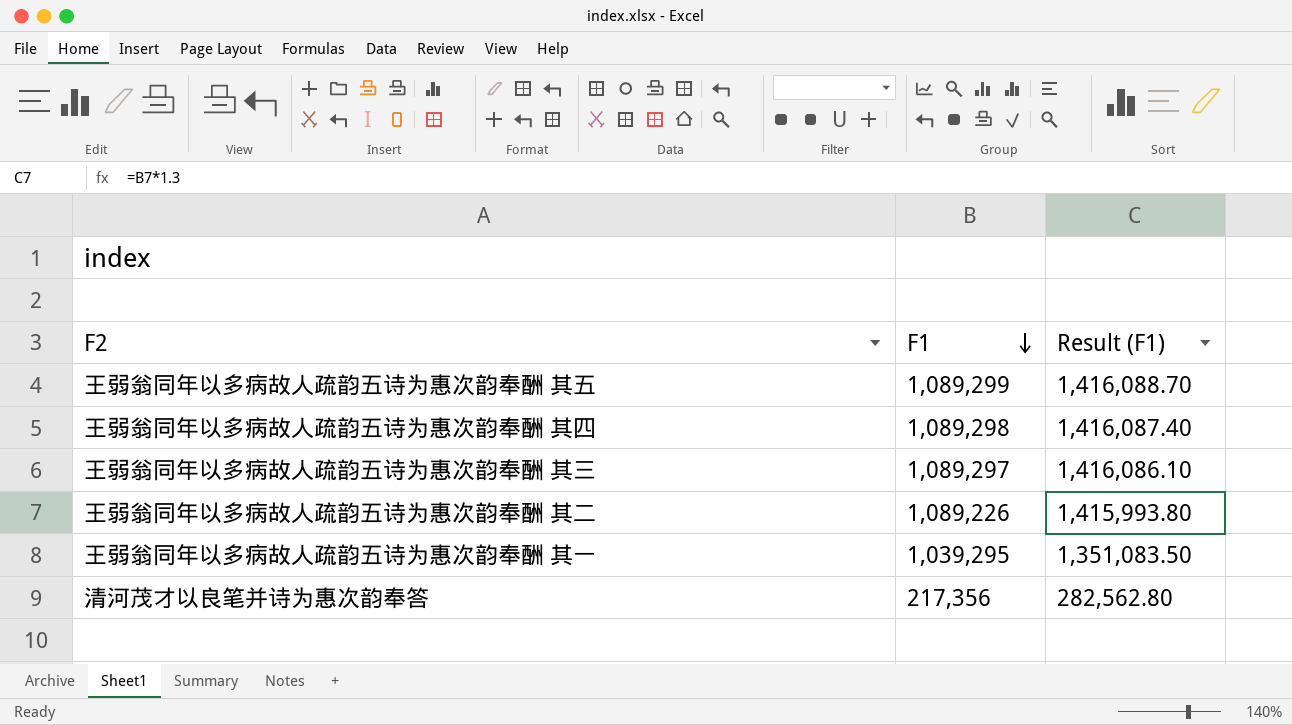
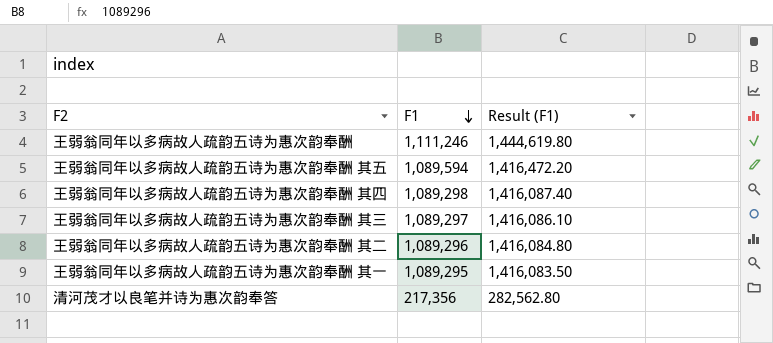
row 王弱翁同年以多病故人疏韵五诗为惠次韵奉酬: none -> 1,111,246 | 1,444,619.80
王弱翁同年以多病故人疏韵五诗为惠次韵奉酬 其五 | F1: 1,089,299 -> 1,089,594
王弱翁同年以多病故人疏韵五诗为惠次韵奉酬 其五 | Result (F1): 1,416,088.70 -> 1,416,472.20
王弱翁同年以多病故人疏韵五诗为惠次韵奉酬 其二 | F1: 1,089,226 -> 1,089,296
王弱翁同年以多病故人疏韵五诗为惠次韵奉酬 其二 | Result (F1): 1,415,993.80 -> 1,416,084.80
王弱翁同年以多病故人疏韵五诗为惠次韵奉酬 其一 | F1: 1,039,295 -> 1,089,295
王弱翁同年以多病故人疏韵五诗为惠次韵奉酬 其一 | Result (F1): 1,351,083.50 -> 1,416,083.50

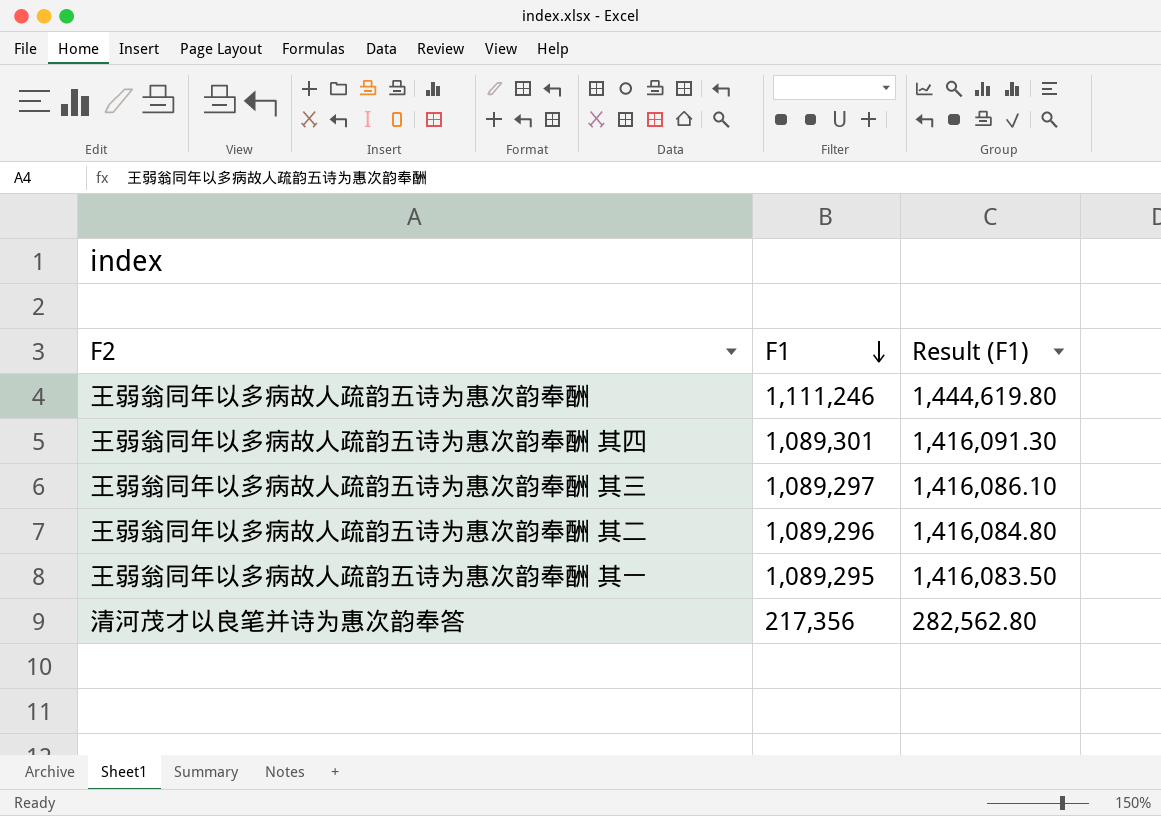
row 王弱翁同年以多病故人疏韵五诗为惠次韵奉酬 其五: 1,089,594 | 1,416,472.20 -> none
王弱翁同年以多病故人疏韵五诗为惠次韵奉酬 其四 | F1: 1,089,298 -> 1,089,301
王弱翁同年以多病故人疏韵五诗为惠次韵奉酬 其四 | Result (F1): 1,416,087.40 -> 1,416,091.30

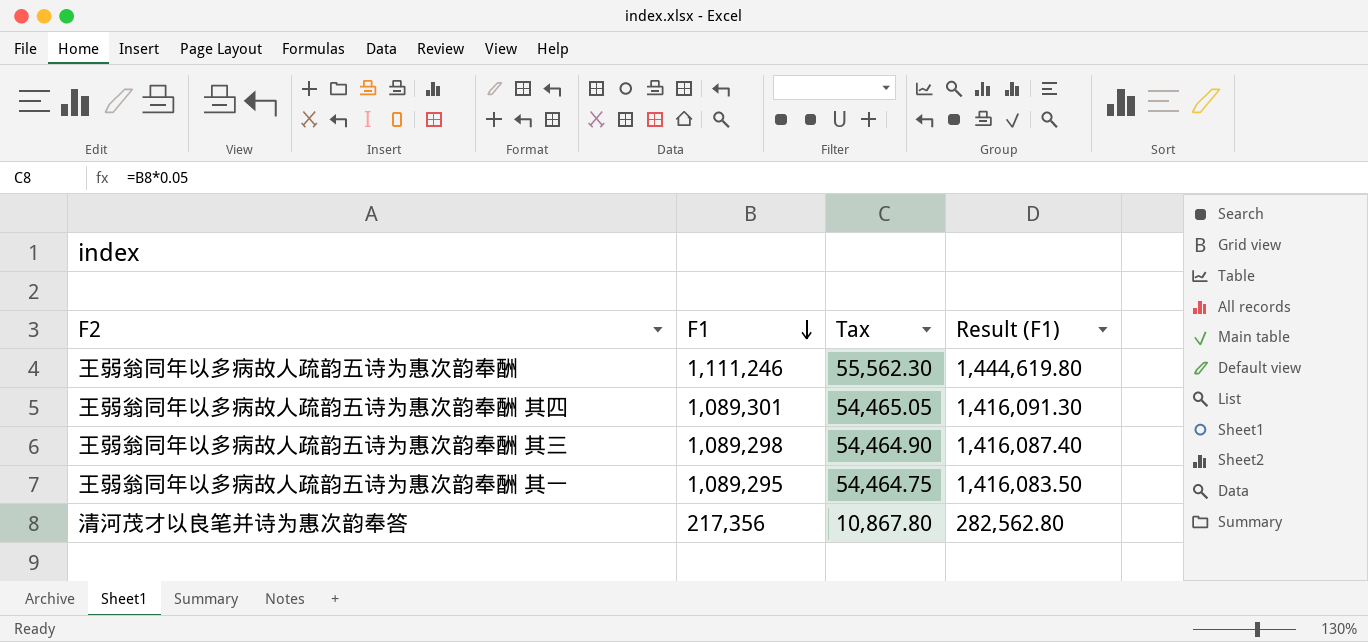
column Tax | formula: none -> [F1] * 0.05
row 王弱翁同年以多病故人疏韵五诗为惠次韵奉酬 其二: 1,089,296 | 1,416,084.80 -> none
王弱翁同年以多病故人疏韵五诗为惠次韵奉酬 其三 | F1: 1,089,297 -> 1,089,298
王弱翁同年以多病故人疏韵五诗为惠次韵奉酬 其三 | Result (F1): 1,416,086.10 -> 1,416,087.40

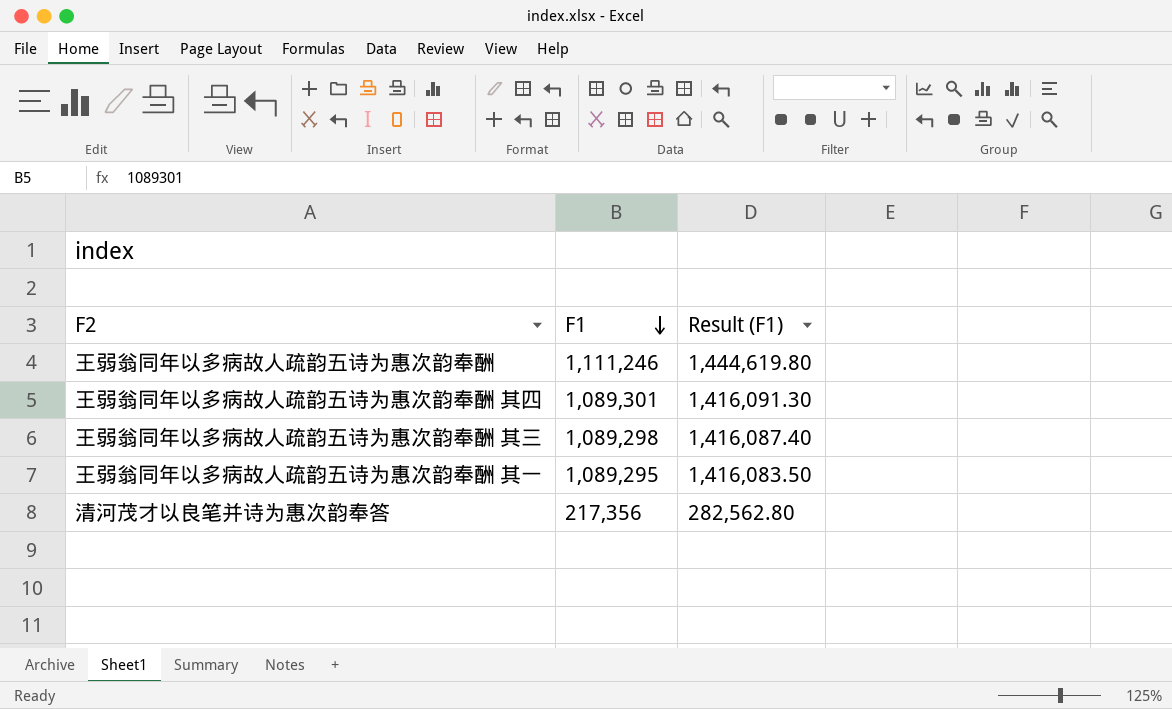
column Tax | formula: [F1] * 0.05 -> none

